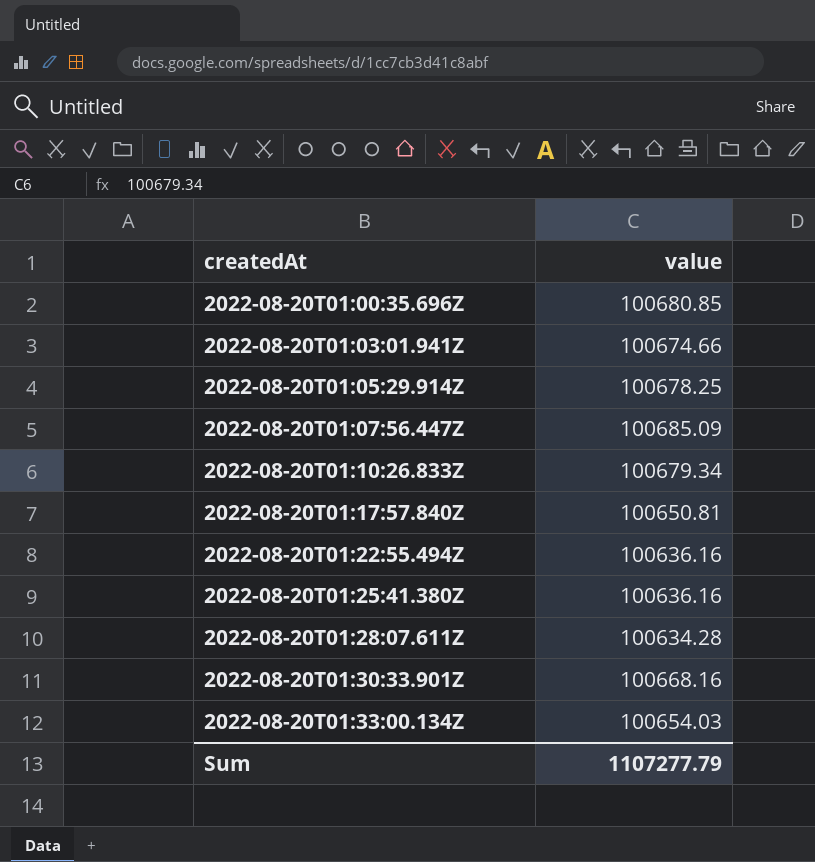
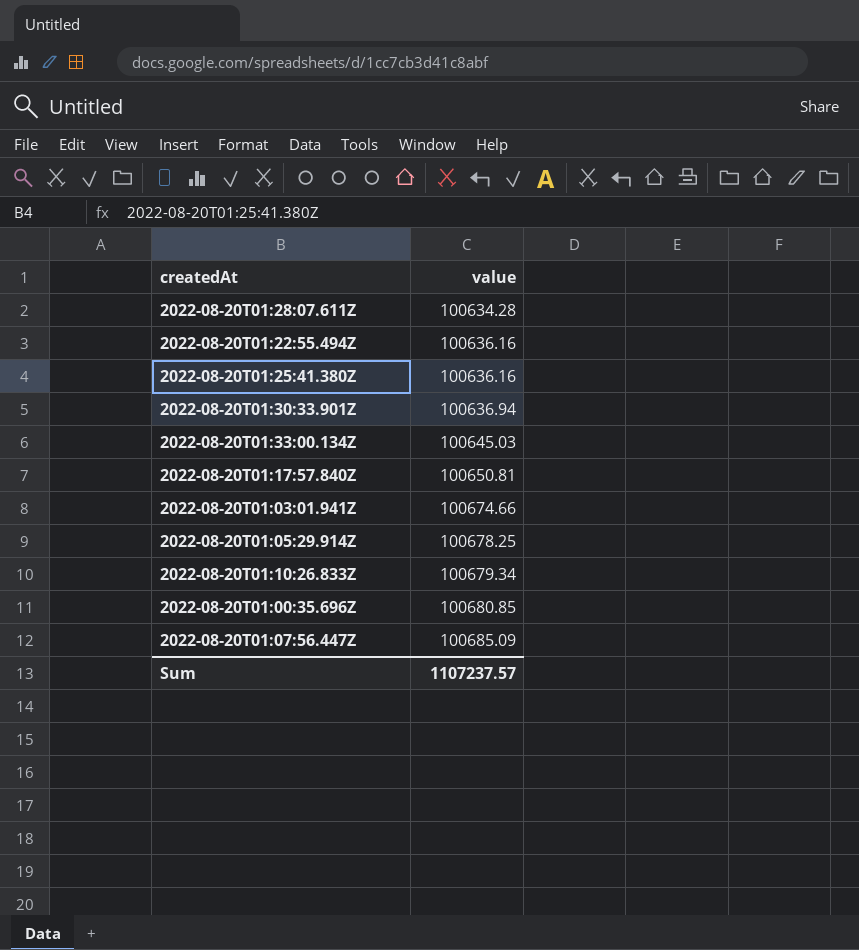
row order: createdAt ascending -> value ascending
2022-08-20T01:30:33.901Z | value: 100668.16 -> 100636.94
2022-08-20T01:33:00.134Z | value: 100654.03 -> 100645.03
Sum | value: 1107277.79 -> 1107237.57

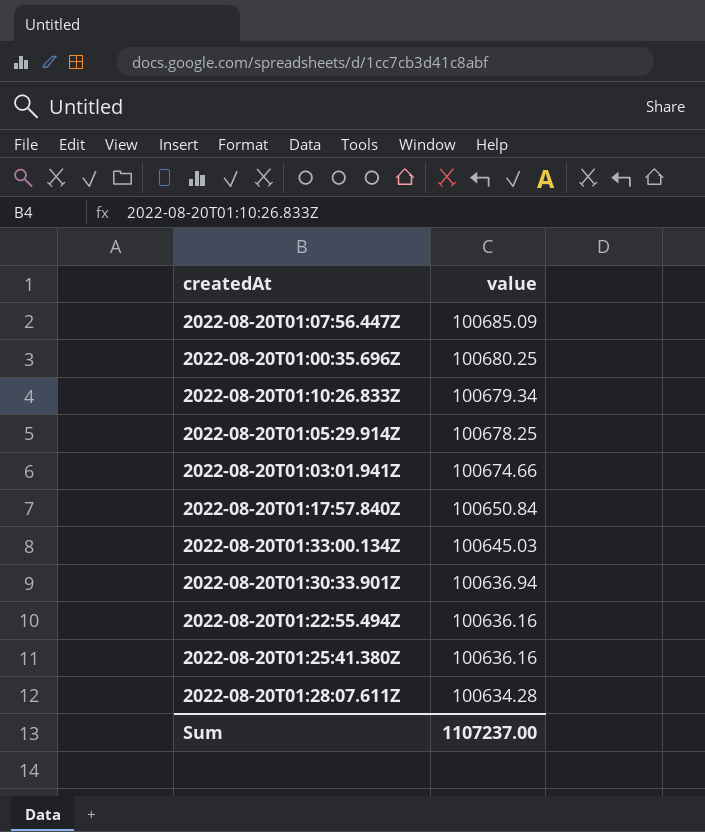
row order: value ascending -> value descending
2022-08-20T01:00:35.696Z | value: 100680.85 -> 100680.25
2022-08-20T01:17:57.840Z | value: 100650.81 -> 100650.84
Sum | value: 1107237.57 -> 1107237.00

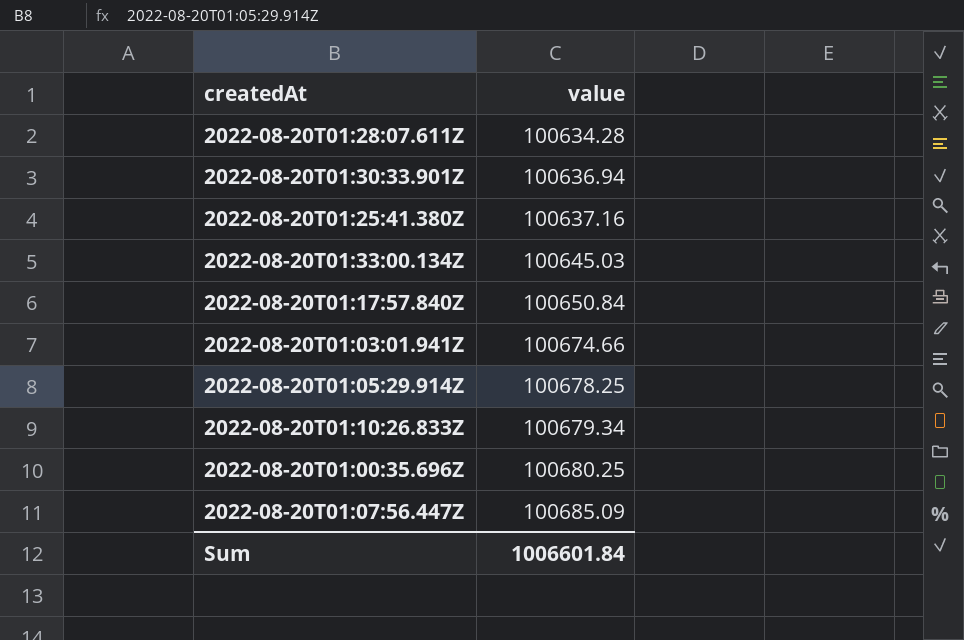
row order: value descending -> value ascending
row 2022-08-20T01:22:55.494Z: 100636.16 -> none
2022-08-20T01:25:41.380Z | value: 100636.16 -> 100637.16
Sum | value: 1107237.00 -> 1006601.84

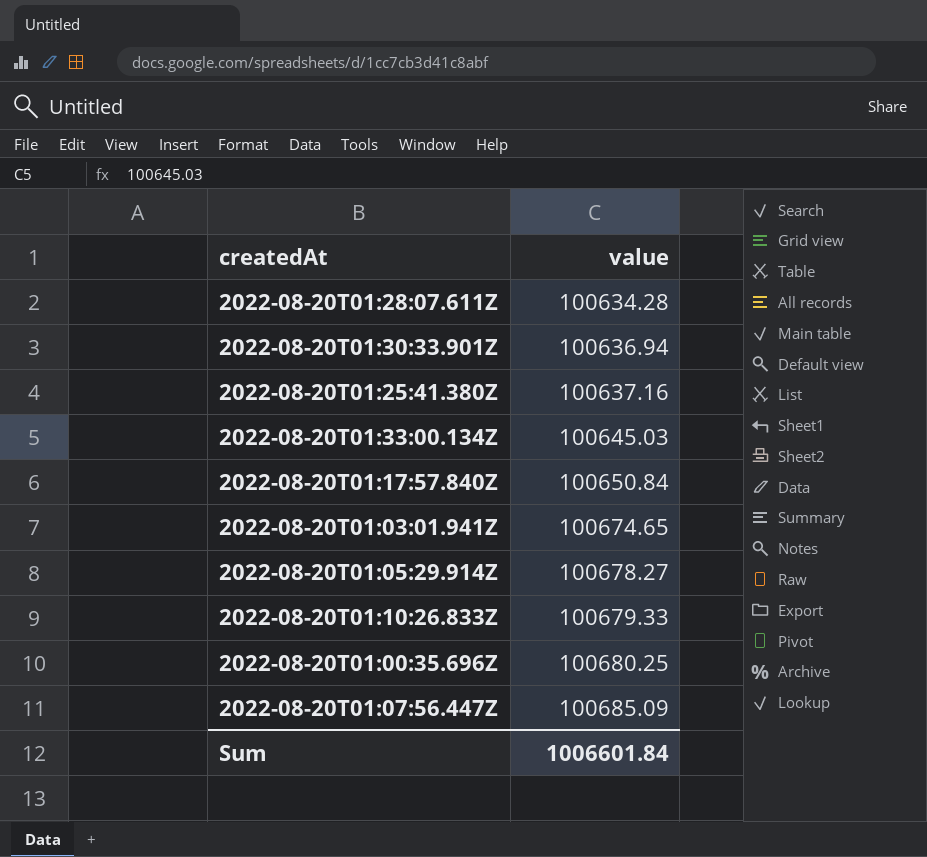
2022-08-20T01:03:01.941Z | value: 100674.66 -> 100674.65
2022-08-20T01:05:29.914Z | value: 100678.25 -> 100678.27
2022-08-20T01:10:26.833Z | value: 100679.34 -> 100679.33

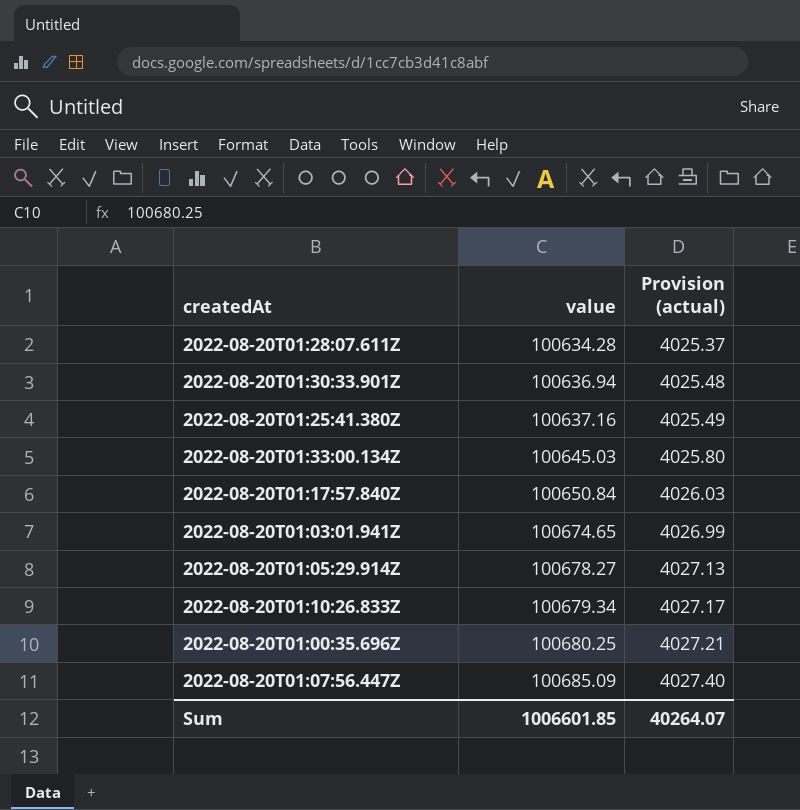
column Provision (actual) | formula: none -> [value] * 0.04
2022-08-20T01:10:26.833Z | value: 100679.33 -> 100679.34
Sum | value: 1006601.84 -> 1006601.85

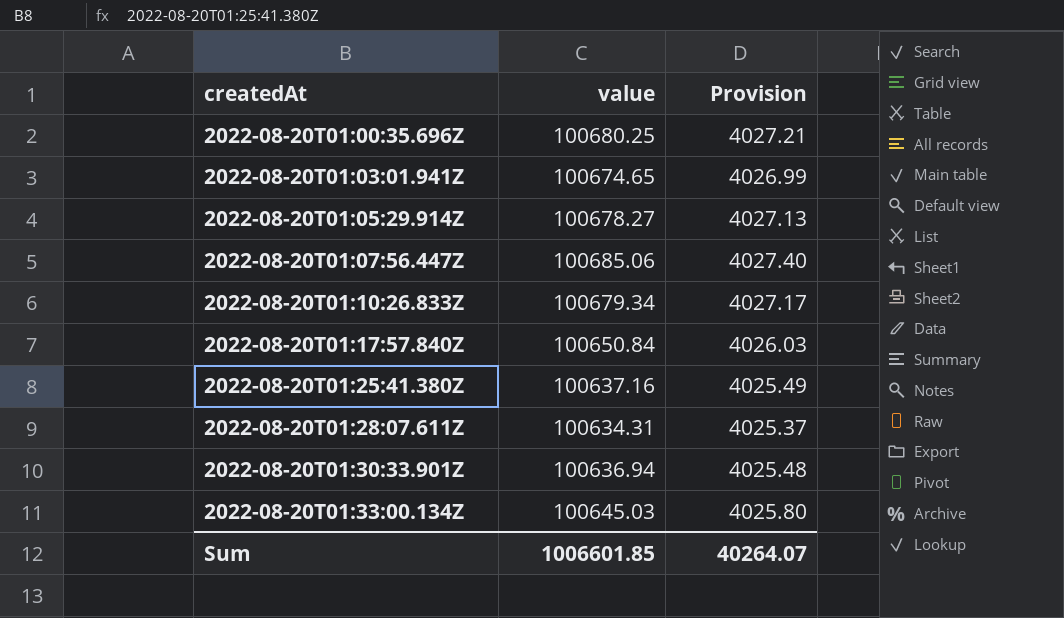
row order: value ascending -> createdAt ascending
column name: Provision (actual) -> Provision
2022-08-20T01:07:56.447Z | value: 100685.09 -> 100685.06
2022-08-20T01:28:07.611Z | value: 100634.28 -> 100634.31

